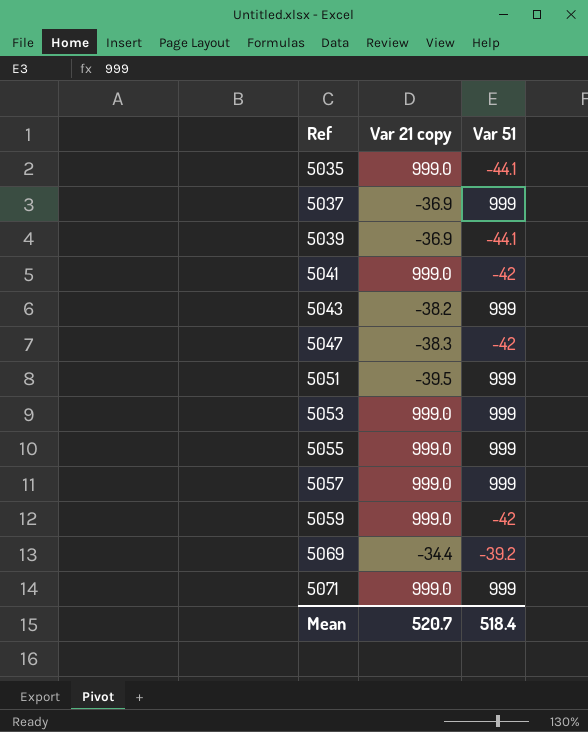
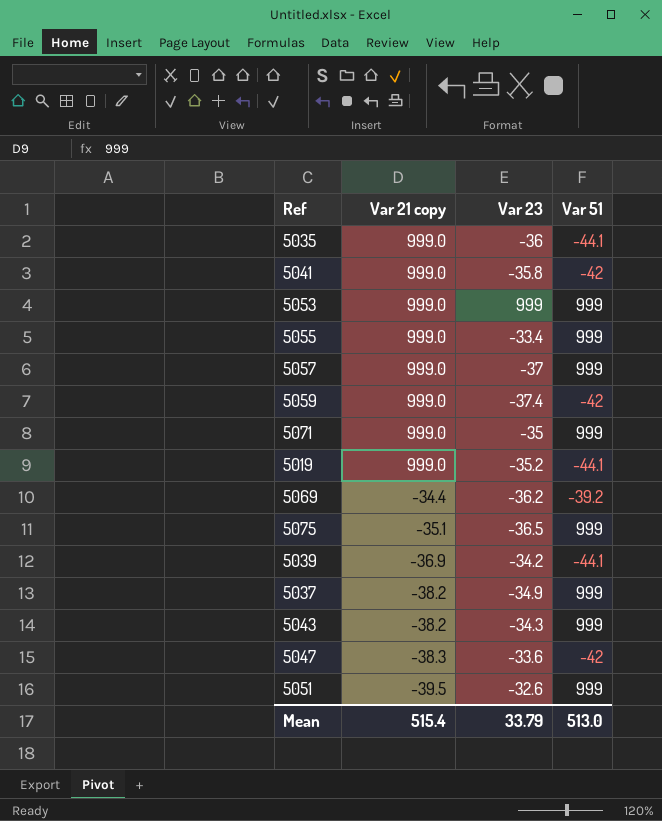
row order: Ref ascending -> Var 21 copy descending
column Var 23 | position: none -> 3
row 5019: none -> 999.0 | -35.2 | -44.1
row 5075: none -> -35.1 | -36.5 | 999
5037 | Var 21 copy: -36.9 -> -38.2
Mean | Var 21 copy: 520.7 -> 515.4
Mean | Var 51: 518.4 -> 513.0

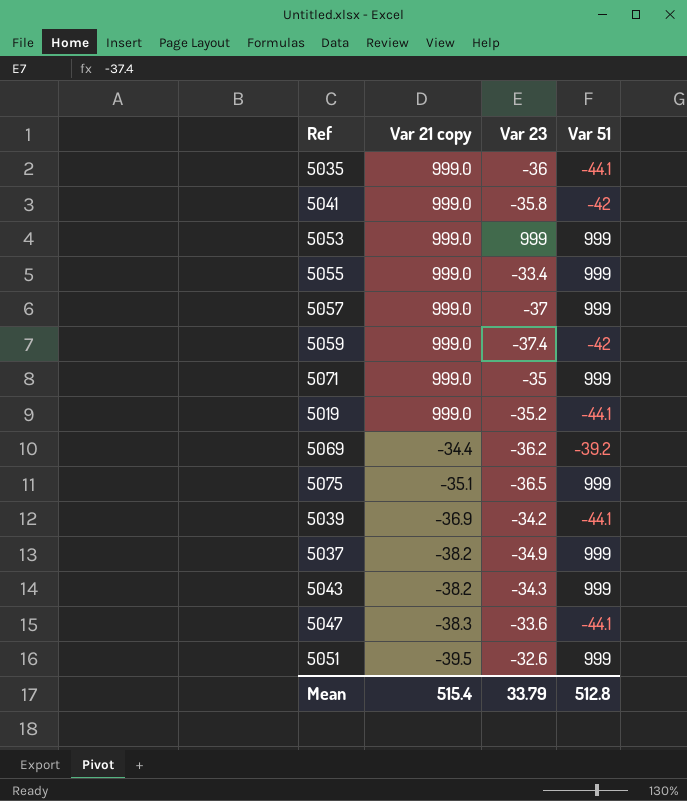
5047 | Var 51: -42 -> -44.1
Mean | Var 51: 513.0 -> 512.8

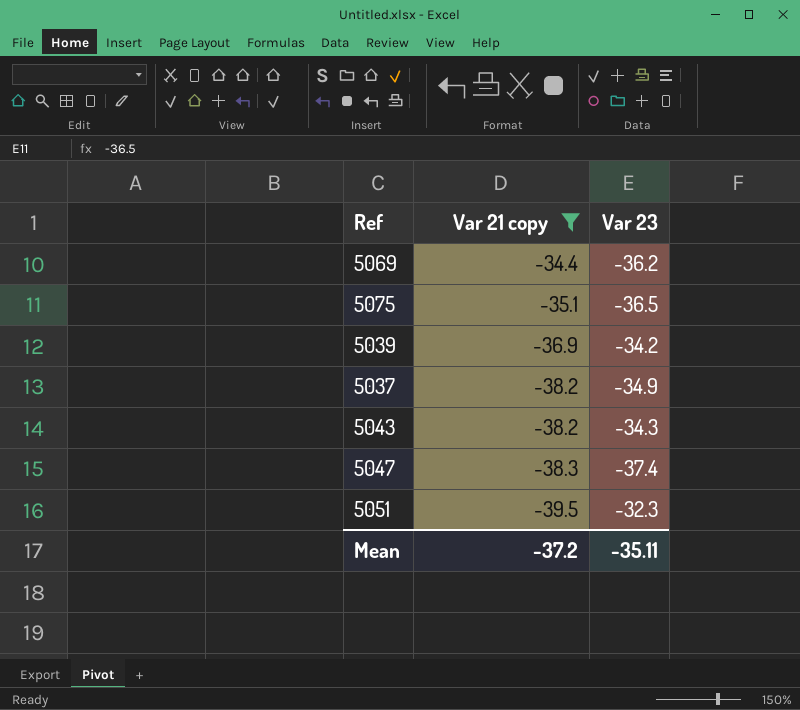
filter: none -> Var 21 copy != 999.0
column Var 51 | position: 4 -> none
5047 | Var 23: -33.6 -> -37.4
5051 | Var 23: -32.6 -> -32.3
Mean | Var 21 copy: 515.4 -> -37.2
Mean | Var 23: 33.79 -> -35.11

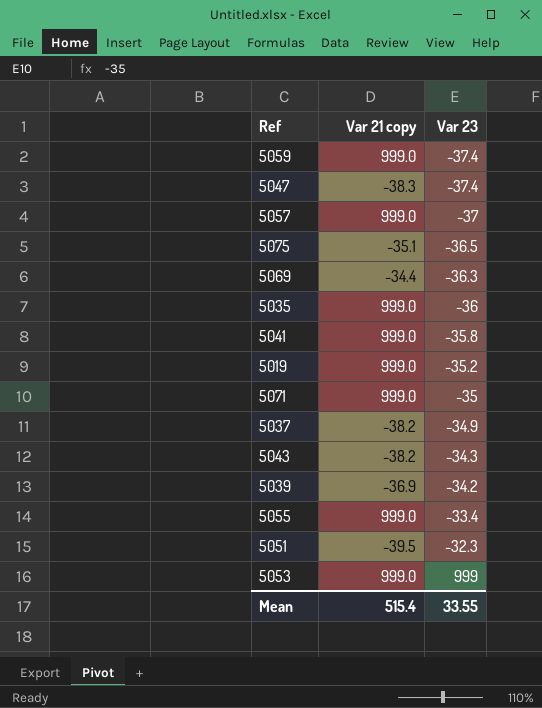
filter: Var 21 copy != 999.0 -> none
row order: Var 21 copy descending -> Var 23 ascending
5069 | Var 23: -36.2 -> -36.3
Mean | Var 21 copy: -37.2 -> 515.4
Mean | Var 23: -35.11 -> 33.55

